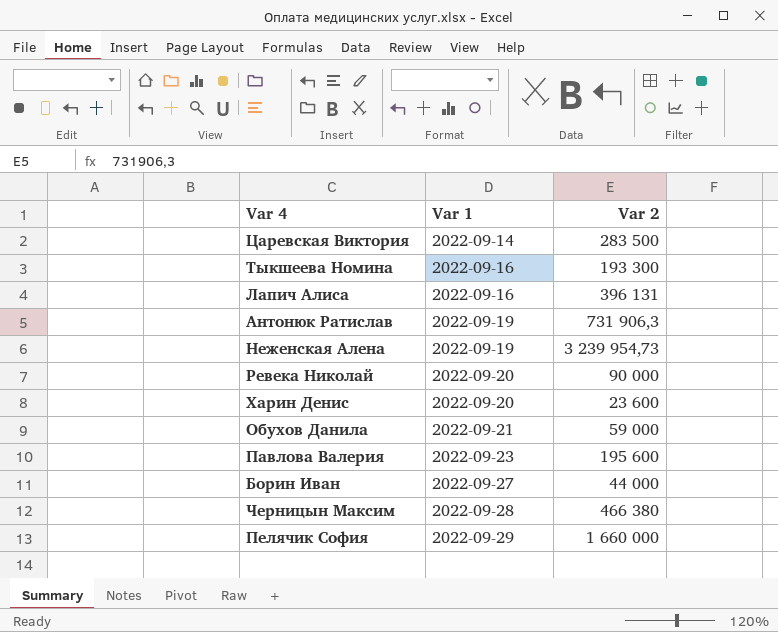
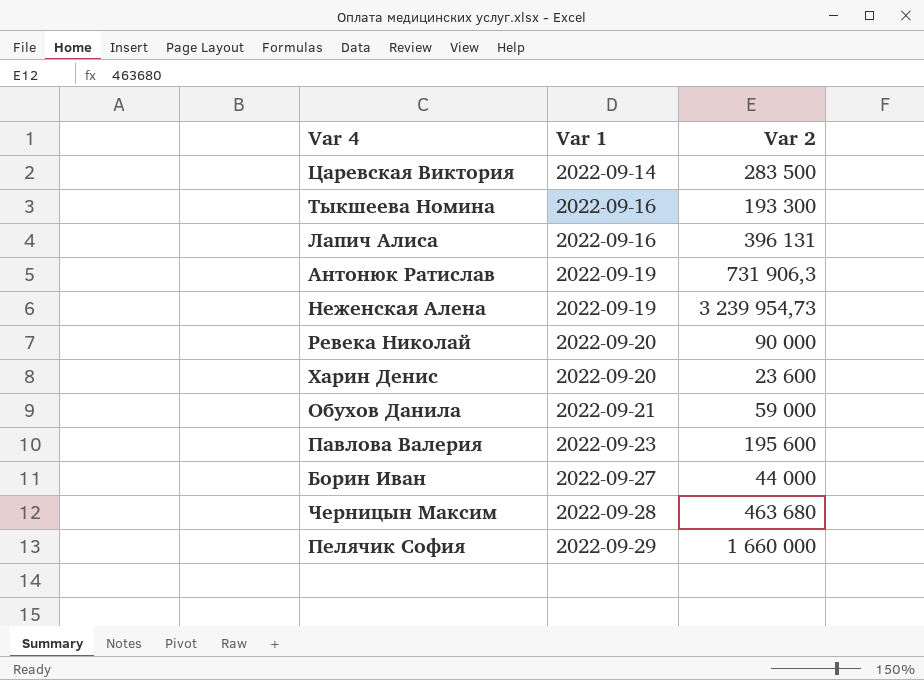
Черницын Максим | Var 2: 466 380 -> 463 680

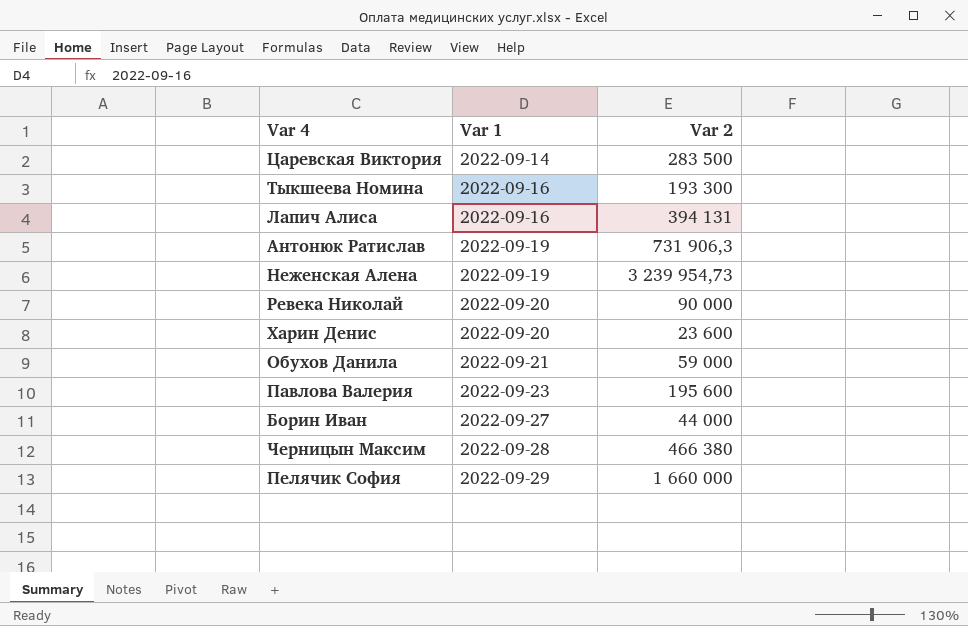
Лапич Алиса | Var 2: 396 131 -> 394 131
Черницын Максим | Var 2: 463 680 -> 466 380

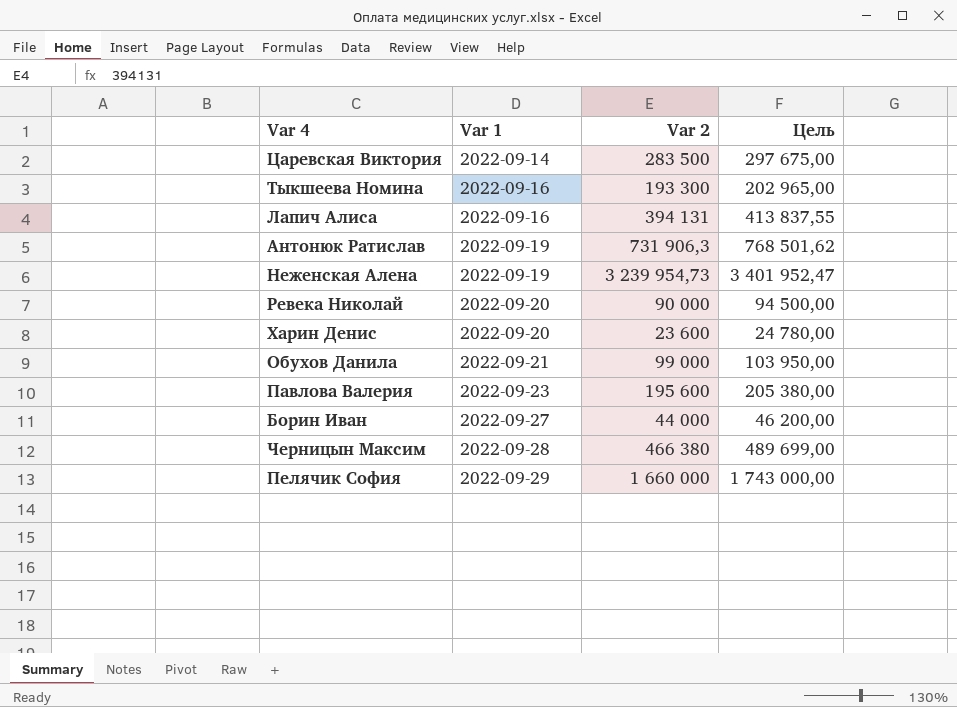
column Цель | formula: none -> [Var 2] * 1,05
Обухов Данила | Var 2: 59 000 -> 99 000

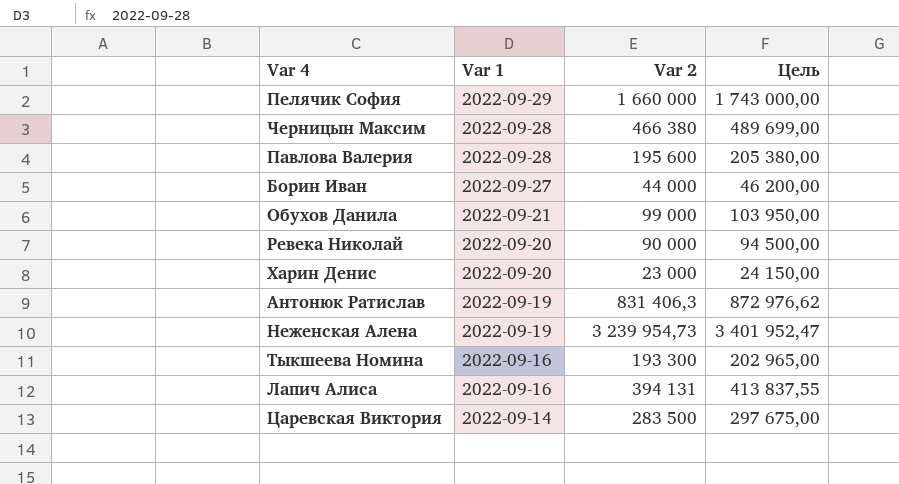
row order: Var 1 ascending -> Var 1 descending
Павлова Валерия | Var 1: 2022-09-23 -> 2022-09-28
Харин Денис | Var 2: 23 600 -> 23 000
Харин Денис | Цель: 24 780,00 -> 24 150,00
Антонюк Ратислав | Var 2: 731 906,3 -> 831 406,3
Антонюк Ратислав | Цель: 768 501,62 -> 872 976,62

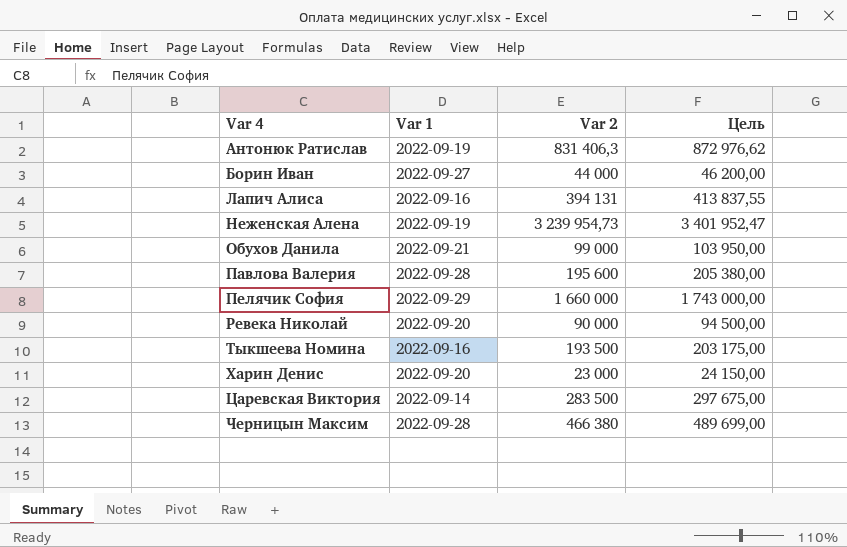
row order: Var 1 descending -> Var 4 ascending
Тыкшеева Номина | Var 2: 193 300 -> 193 500
Тыкшеева Номина | Цель: 202 965,00 -> 203 175,00

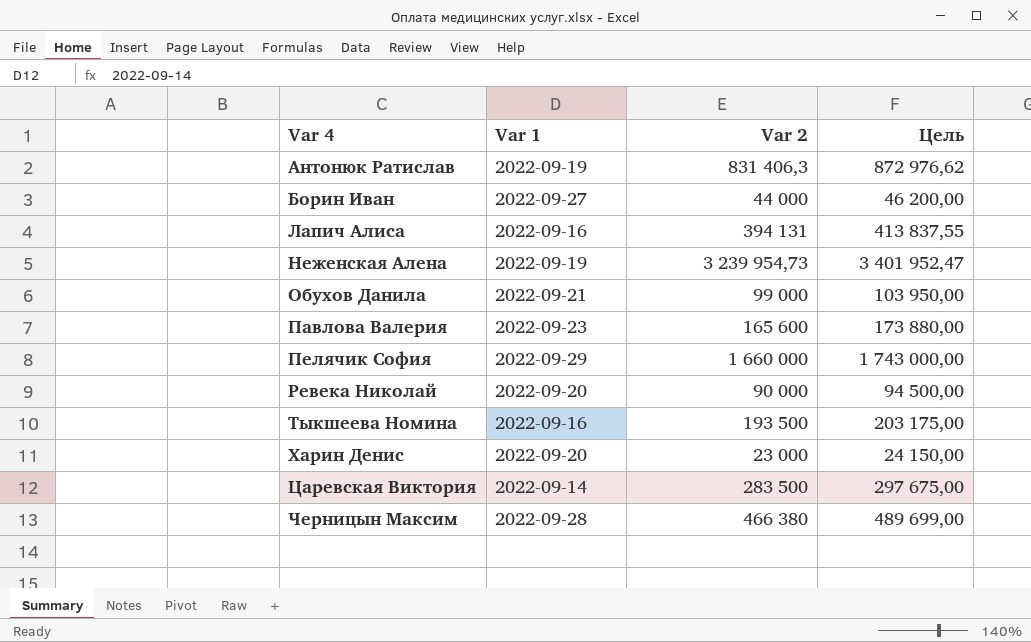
Павлова Валерия | Var 1: 2022-09-28 -> 2022-09-23
Павлова Валерия | Var 2: 195 600 -> 165 600
Павлова Валерия | Цель: 205 380,00 -> 173 880,00

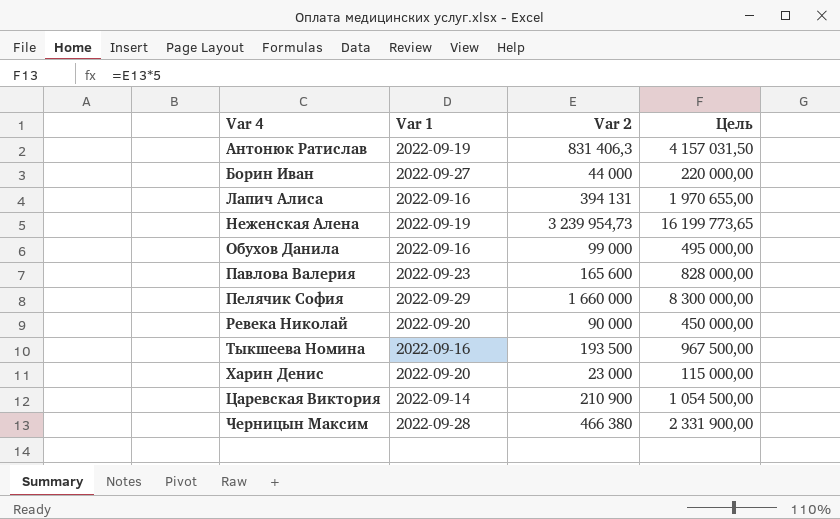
column Цель | formula: [Var 2] * 1,05 -> [Var 2] * 5
Обухов Данила | Var 1: 2022-09-21 -> 2022-09-16
Царевская Виктория | Var 2: 283 500 -> 210 900

